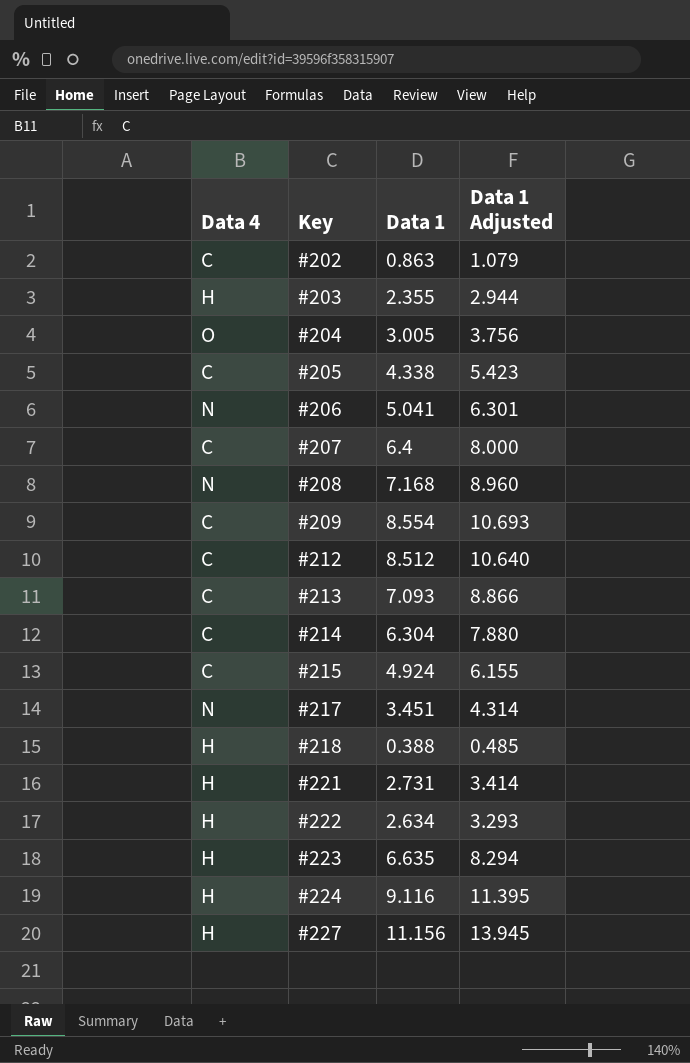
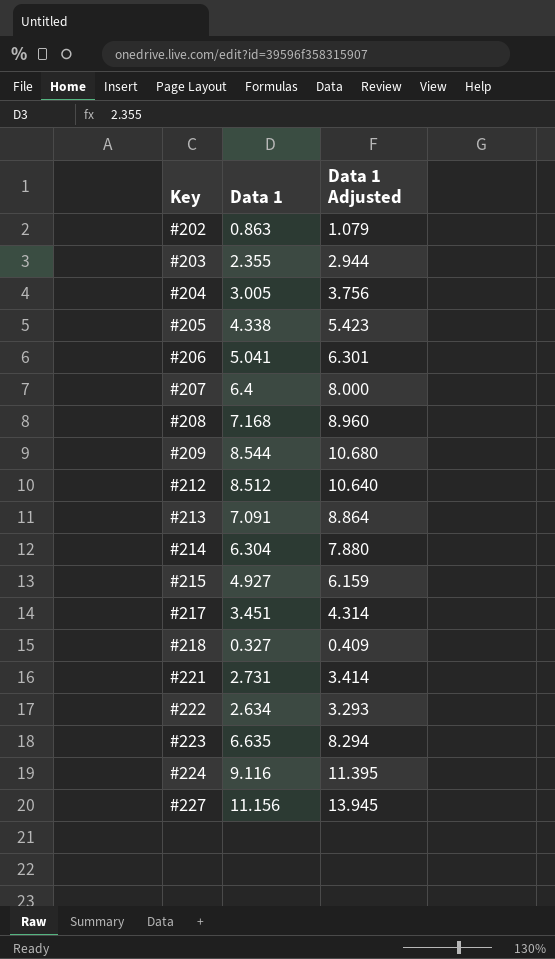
column Data 4 | position: 1 -> none
#209 | Data 1: 8.554 -> 8.544
#209 | Data 1 Adjusted: 10.693 -> 10.680
#213 | Data 1: 7.093 -> 7.091
#213 | Data 1 Adjusted: 8.866 -> 8.864
#215 | Data 1: 4.924 -> 4.927
#215 | Data 1 Adjusted: 6.155 -> 6.159
#218 | Data 1: 0.388 -> 0.327
#218 | Data 1 Adjusted: 0.485 -> 0.409

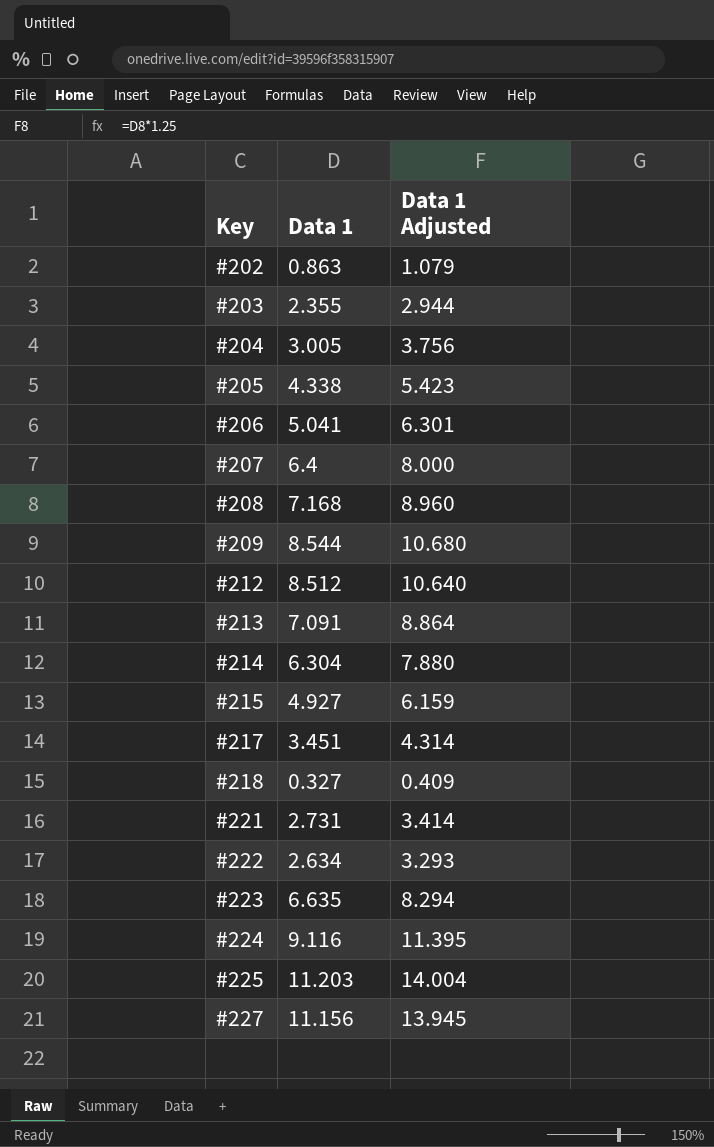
row #225: none -> 11.203 | 14.004

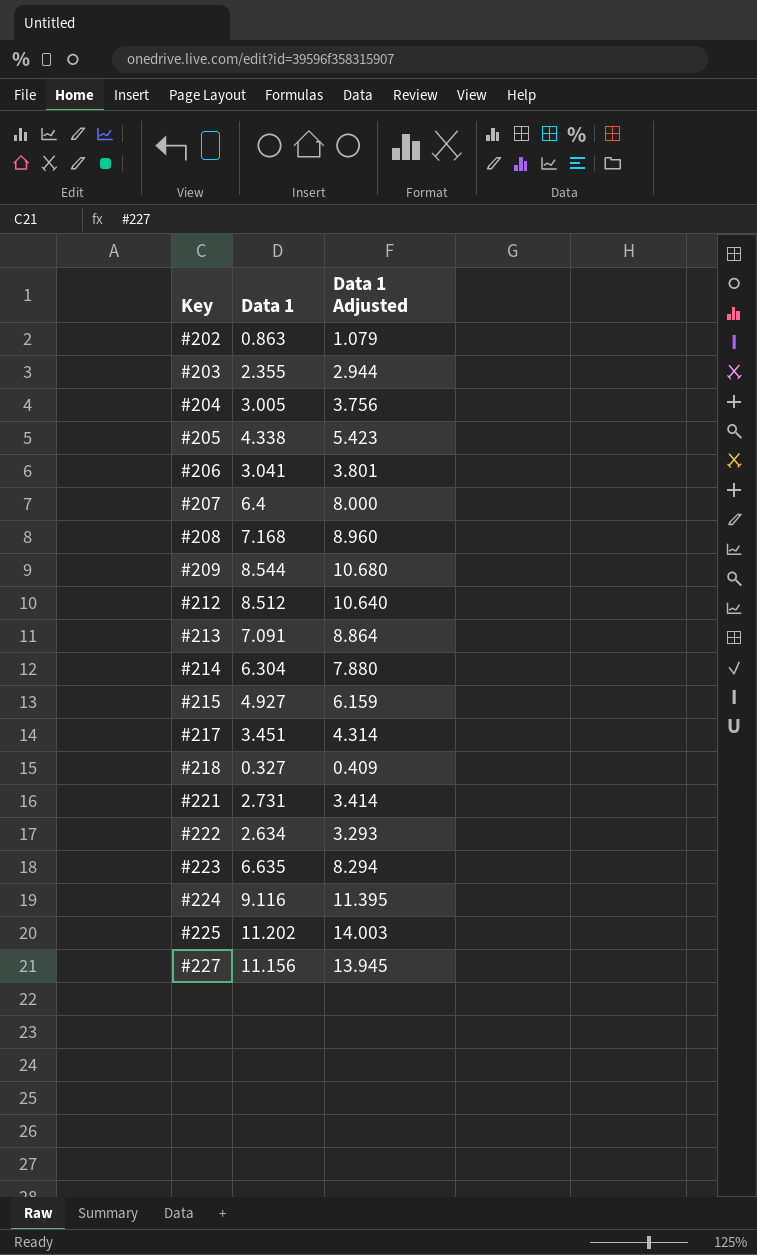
#206 | Data 1: 5.041 -> 3.041
#206 | Data 1 Adjusted: 6.301 -> 3.801
#225 | Data 1: 11.203 -> 11.202
#225 | Data 1 Adjusted: 14.004 -> 14.003

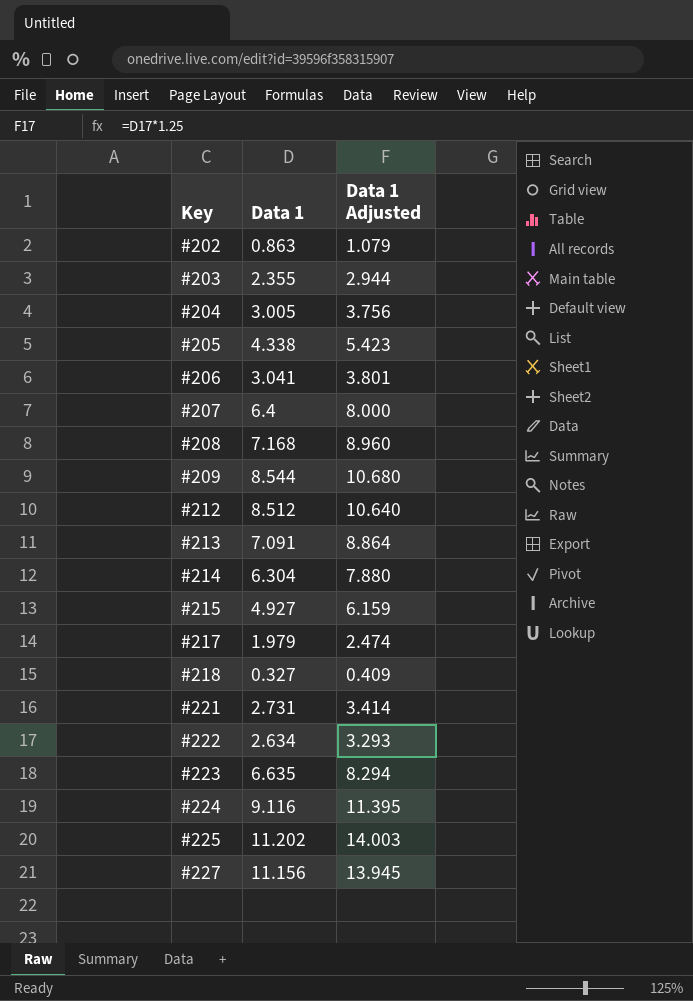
#217 | Data 1: 3.451 -> 1.979
#217 | Data 1 Adjusted: 4.314 -> 2.474

